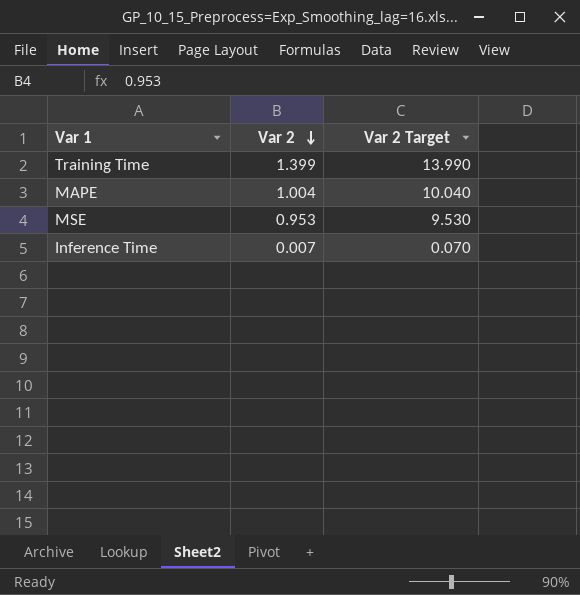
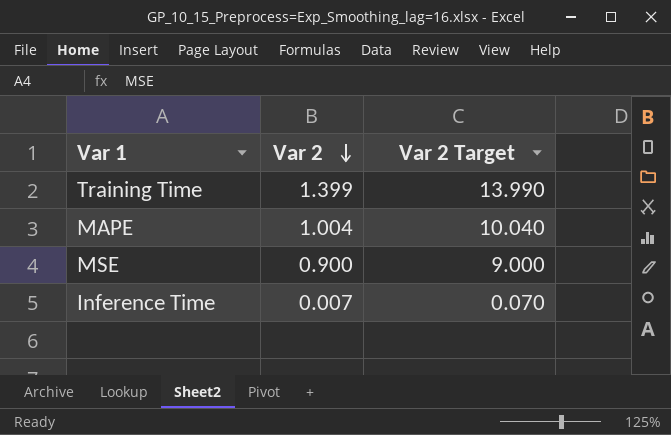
MSE | Var 2: 0.953 -> 0.900
MSE | Var 2 Target: 9.530 -> 9.000

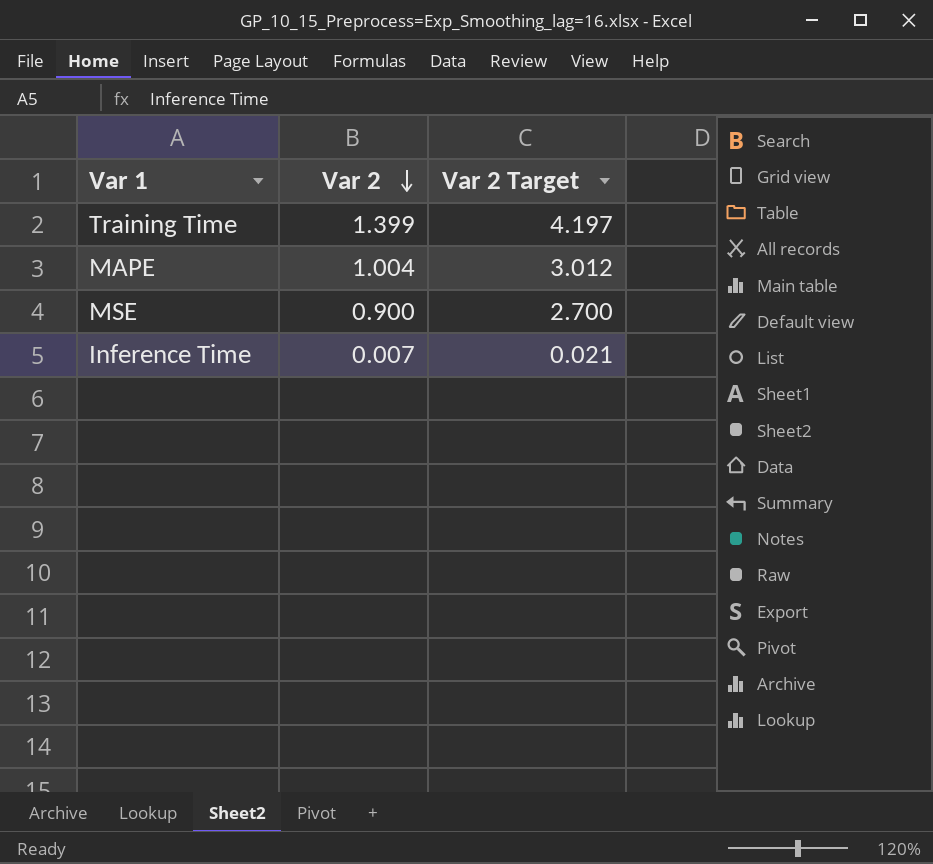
column Var 2 Target | formula: [Var 2] * 10 -> [Var 2] * 3

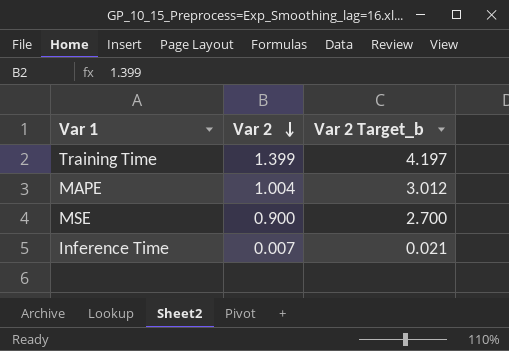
column name: Var 2 Target -> Var 2 Target_b

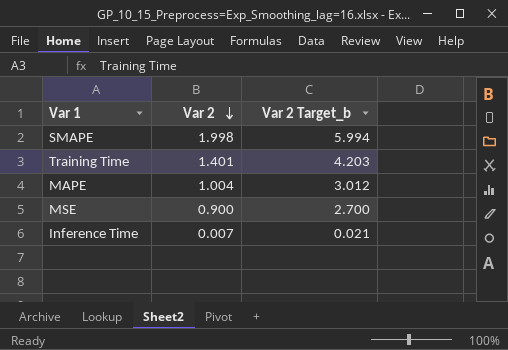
row SMAPE: none -> 1.998 | 5.994
Training Time | Var 2: 1.399 -> 1.401
Training Time | Var 2 Target_b: 4.197 -> 4.203

